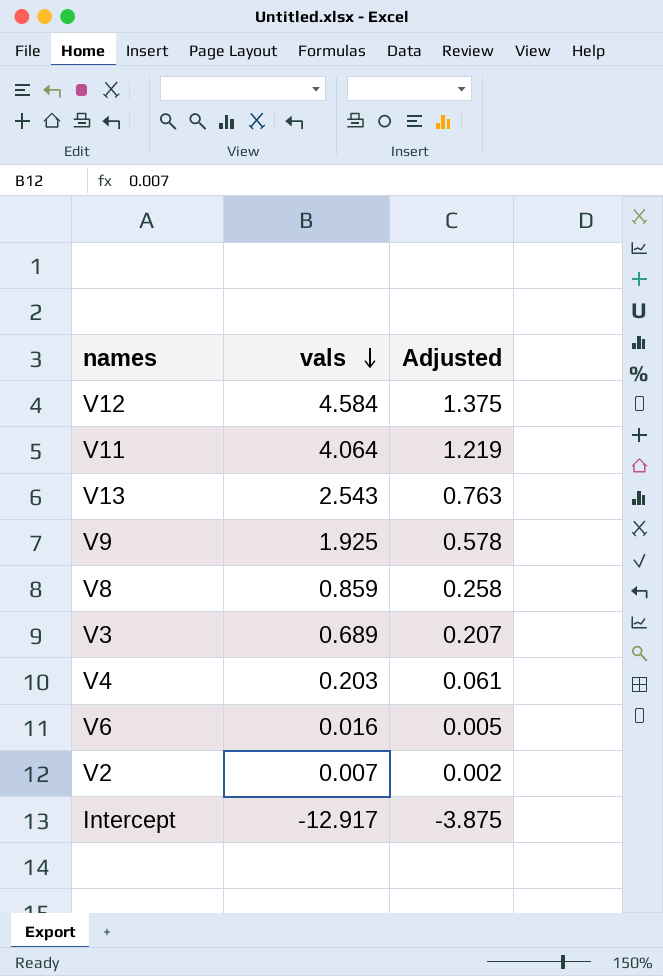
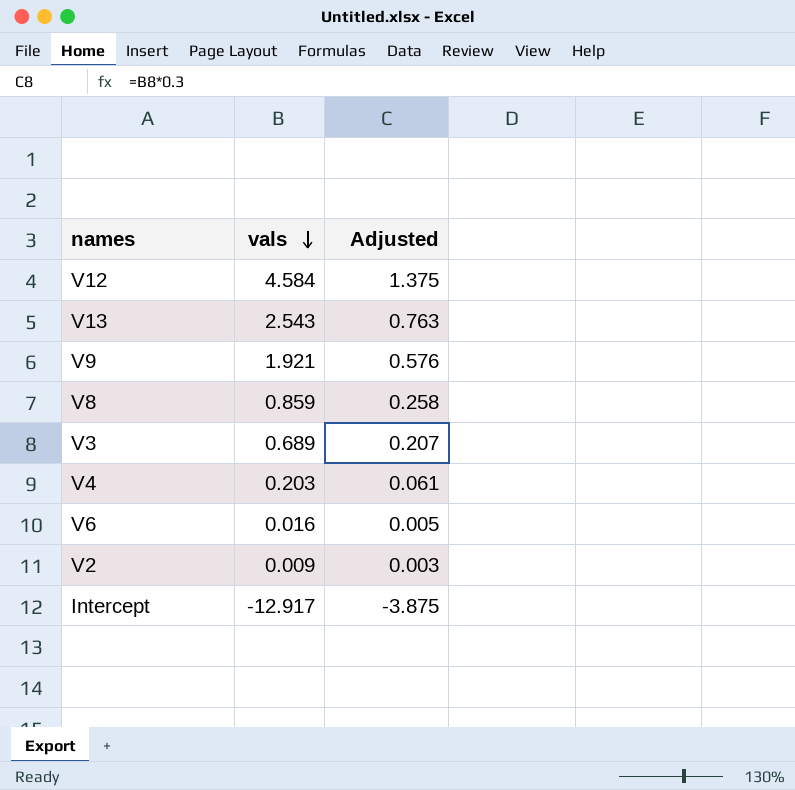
row V11: 4.064 | 1.219 -> none
V9 | vals: 1.925 -> 1.921
V9 | Adjusted: 0.578 -> 0.576
V2 | vals: 0.007 -> 0.009
V2 | Adjusted: 0.002 -> 0.003

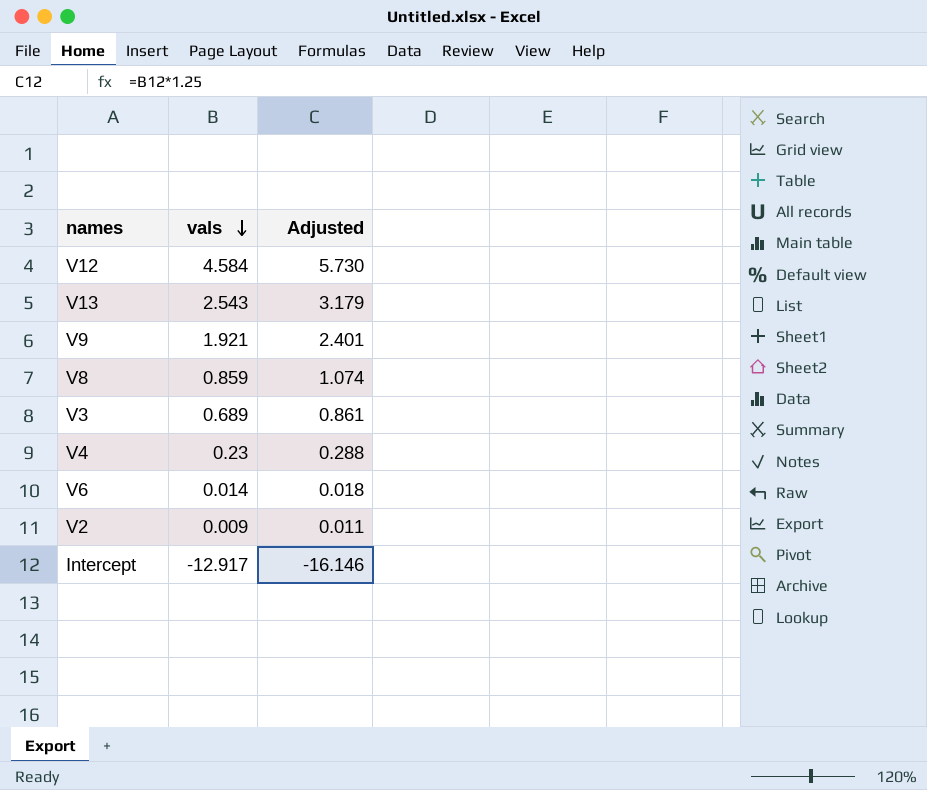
column Adjusted | formula: [vals] * 0.3 -> [vals] * 1.25
V4 | vals: 0.203 -> 0.23
V6 | vals: 0.016 -> 0.014

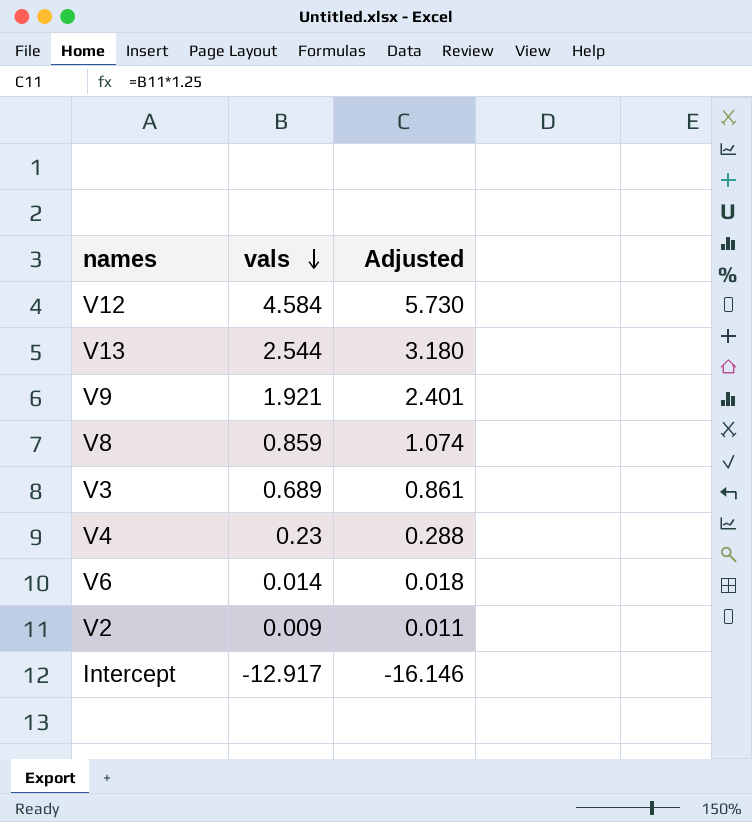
V13 | vals: 2.543 -> 2.544
V13 | Adjusted: 3.179 -> 3.180

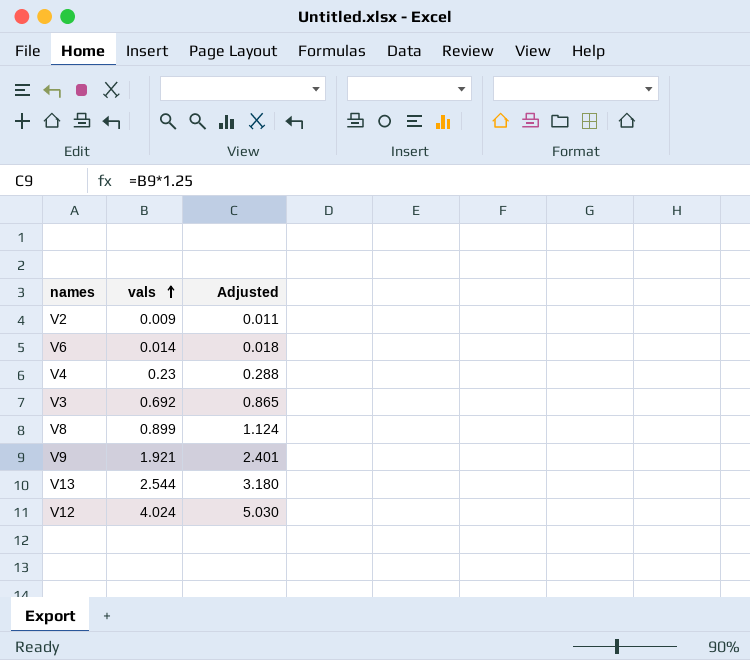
row order: vals descending -> vals ascending
row Intercept: -12.917 | -16.146 -> none
V3 | vals: 0.689 -> 0.692
V3 | Adjusted: 0.861 -> 0.865
V8 | vals: 0.859 -> 0.899
V8 | Adjusted: 1.074 -> 1.124
V12 | vals: 4.584 -> 4.024
V12 | Adjusted: 5.730 -> 5.030

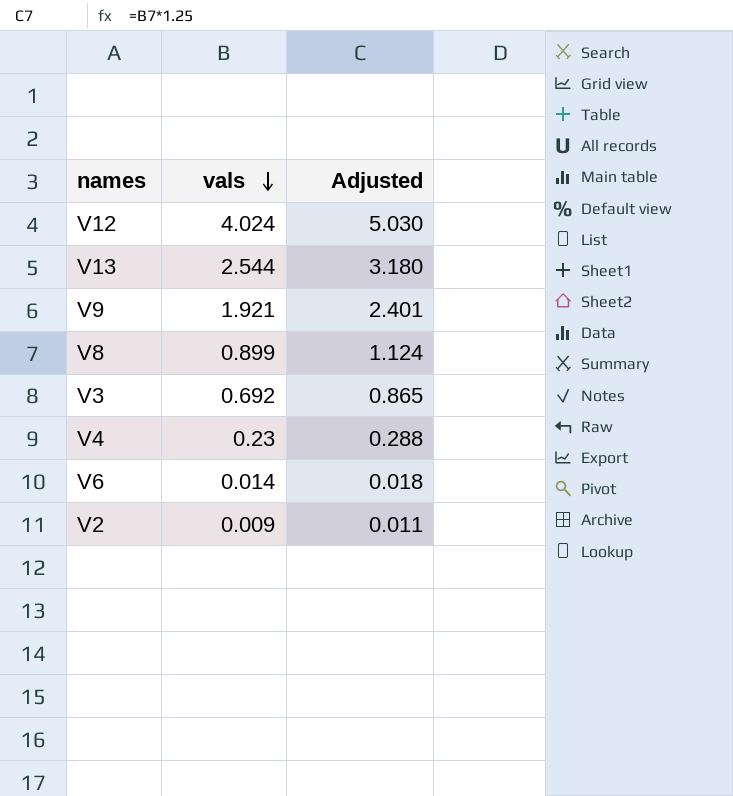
row order: vals ascending -> vals descending

